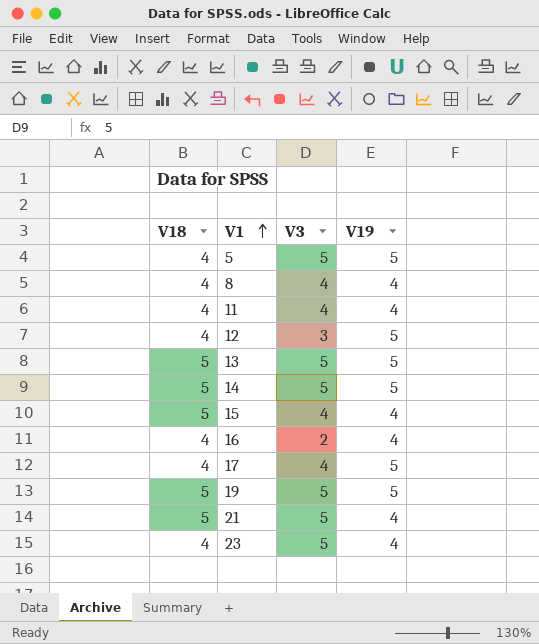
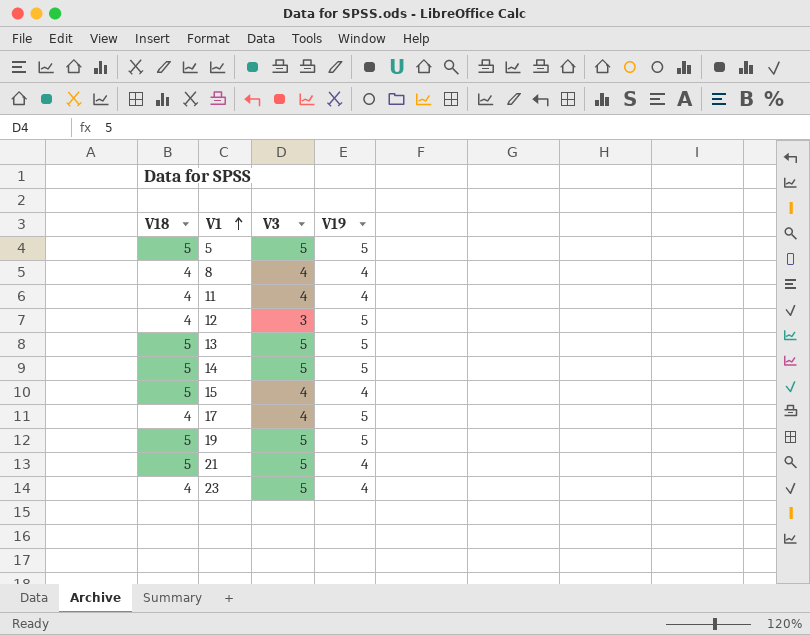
row 16: 4 | 2 | 4 -> none
5 | V18: 4 -> 5

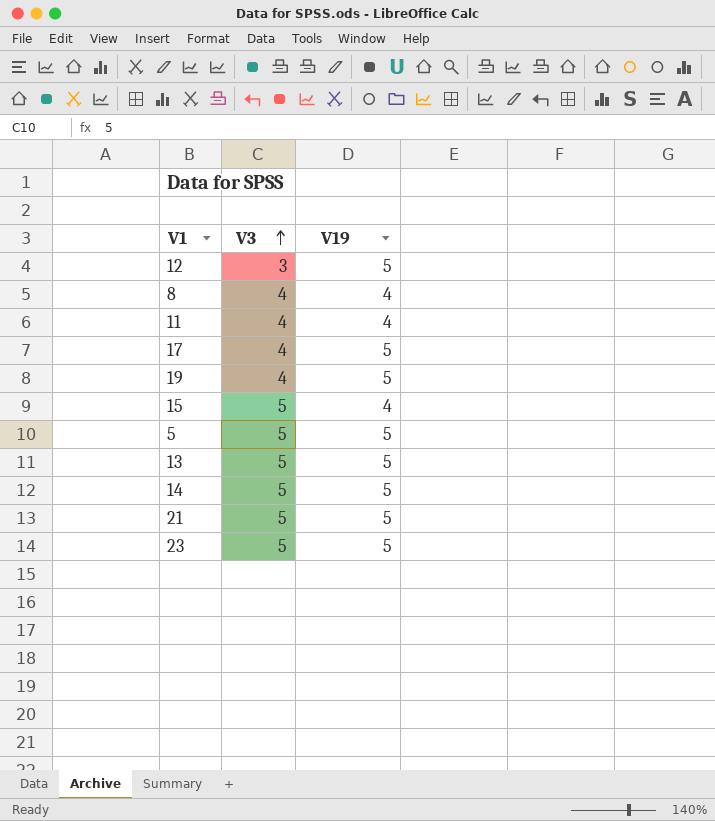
row order: V1 ascending -> V3 ascending
column V18 | position: 1 -> none
19 | V3: 5 -> 4
15 | V3: 4 -> 5
21 | V19: 4 -> 5
23 | V19: 4 -> 5

